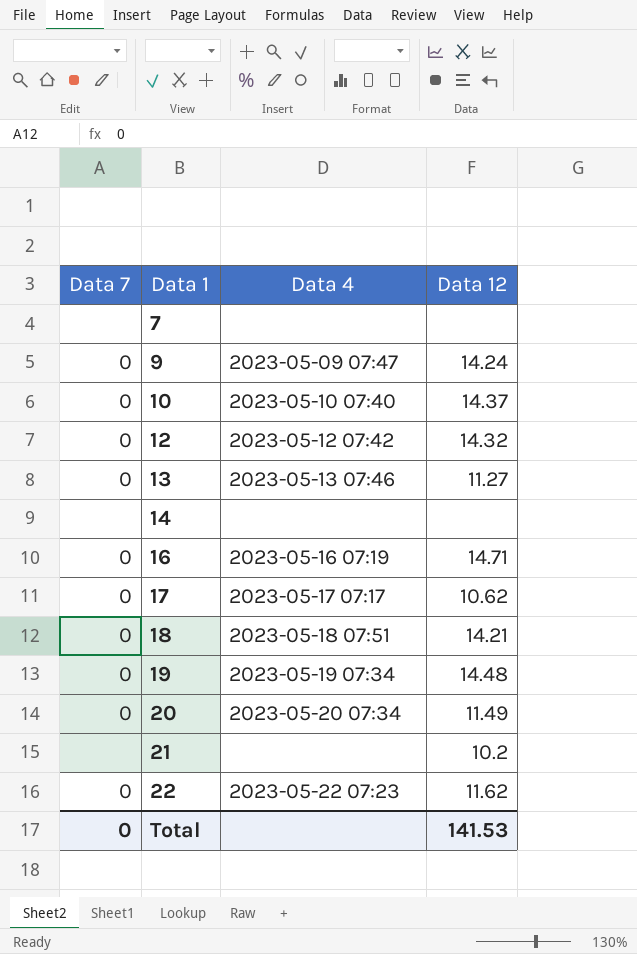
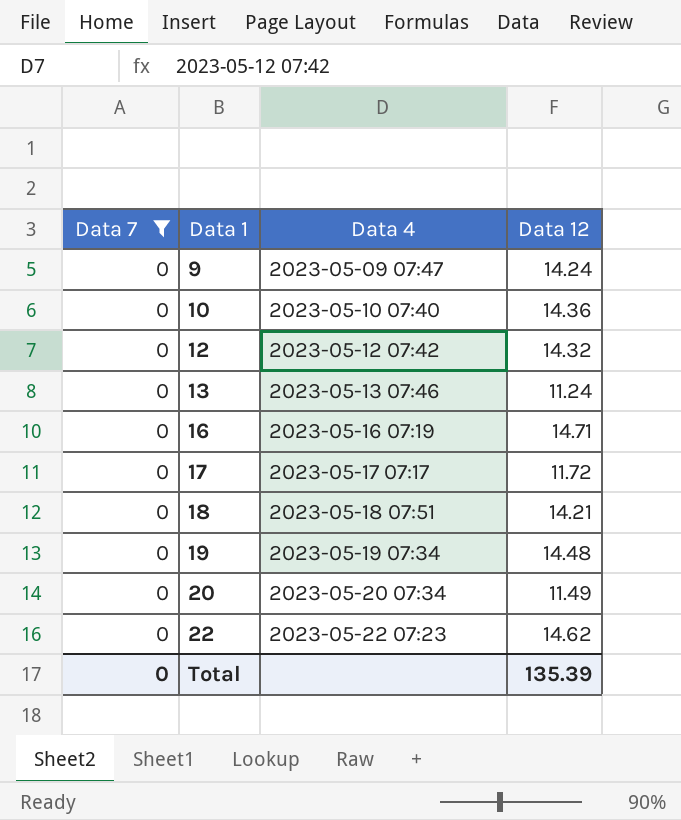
filter: none -> Data 7 = 0
10 | Data 12: 14.37 -> 14.36
13 | Data 12: 11.27 -> 11.24
17 | Data 12: 10.62 -> 11.72
22 | Data 12: 11.62 -> 14.62
Total | Data 12: 141.53 -> 135.39

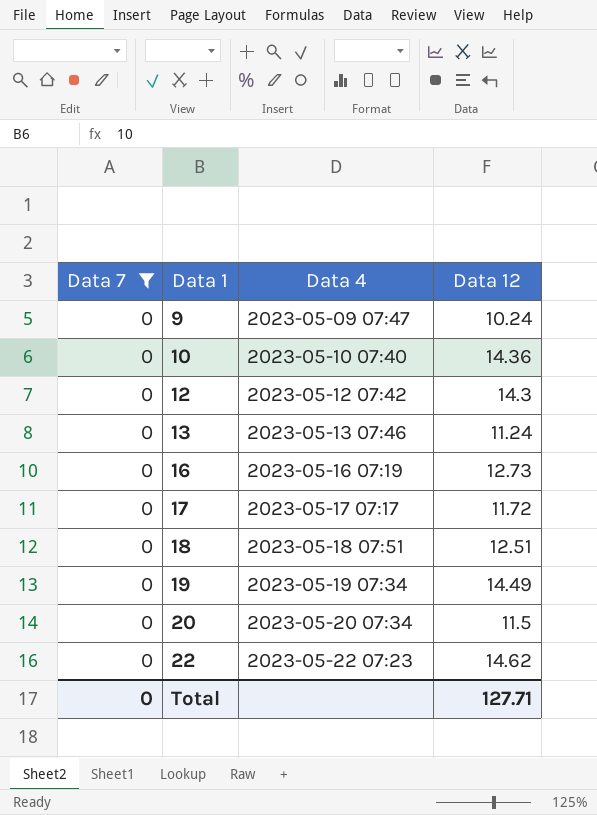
9 | Data 12: 14.24 -> 10.24
12 | Data 12: 14.32 -> 14.3
16 | Data 12: 14.71 -> 12.73
18 | Data 12: 14.21 -> 12.51
19 | Data 12: 14.48 -> 14.49
20 | Data 12: 11.49 -> 11.5
Total | Data 12: 135.39 -> 127.71

